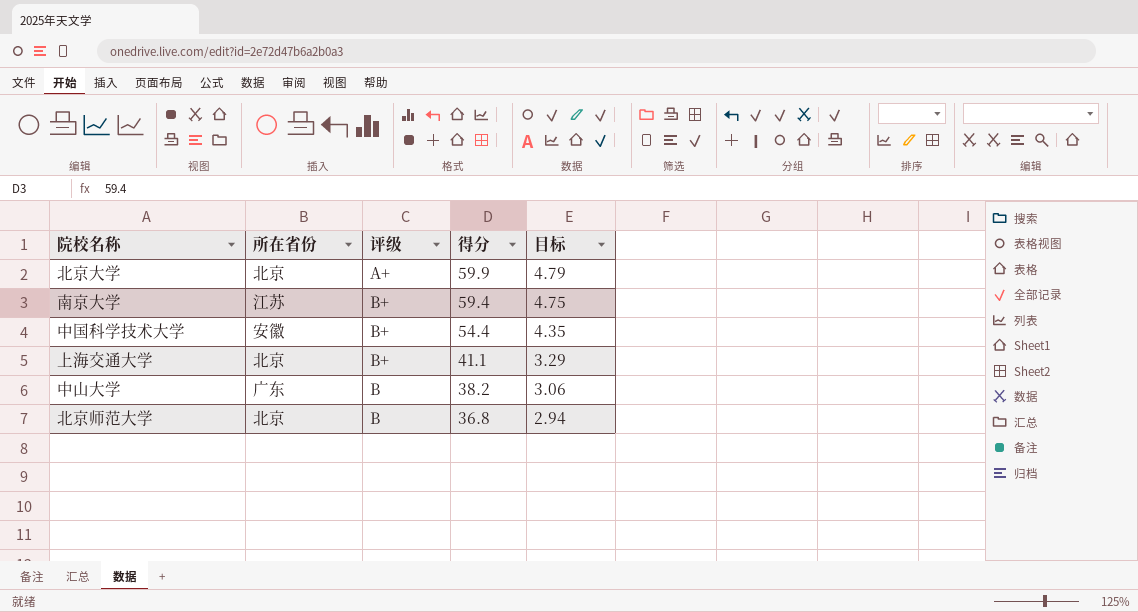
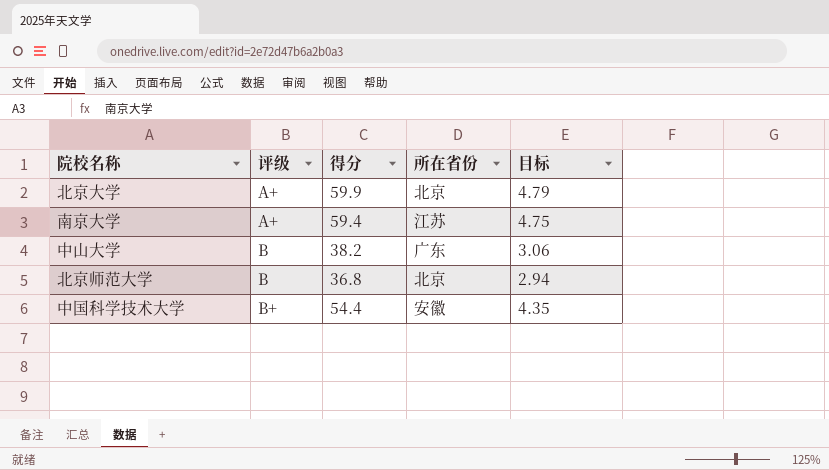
row order: 得分 descending -> 评级 ascending
column 所在省份 | position: 2 -> 4
row 上海交通大学: 北京 | B+ | 41.1 | 3.29 -> none
南京大学 | 评级: B+ -> A+

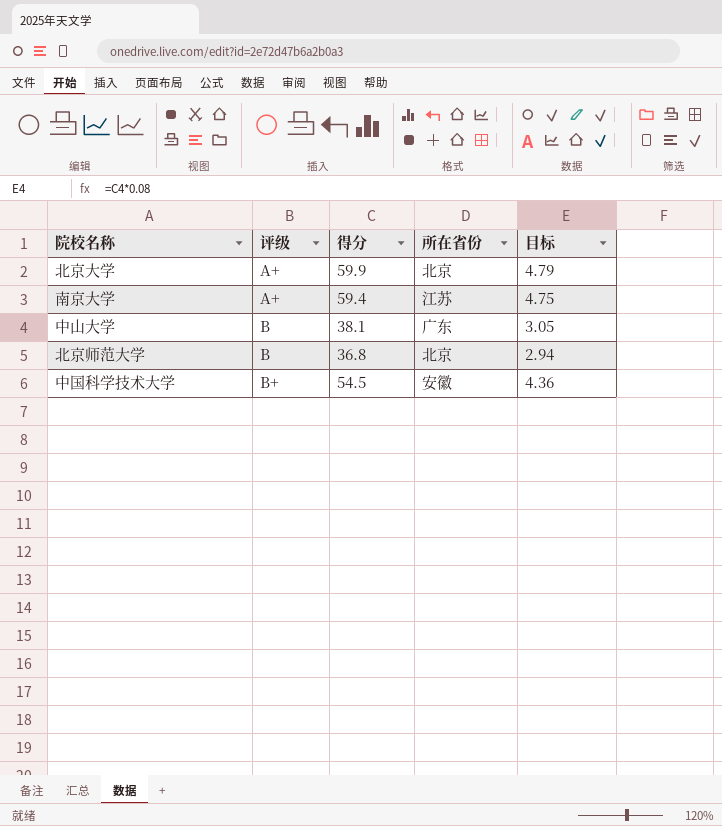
中山大学 | 得分: 38.2 -> 38.1
中山大学 | 目标: 3.06 -> 3.05
中国科学技术大学 | 得分: 54.4 -> 54.5
中国科学技术大学 | 目标: 4.35 -> 4.36

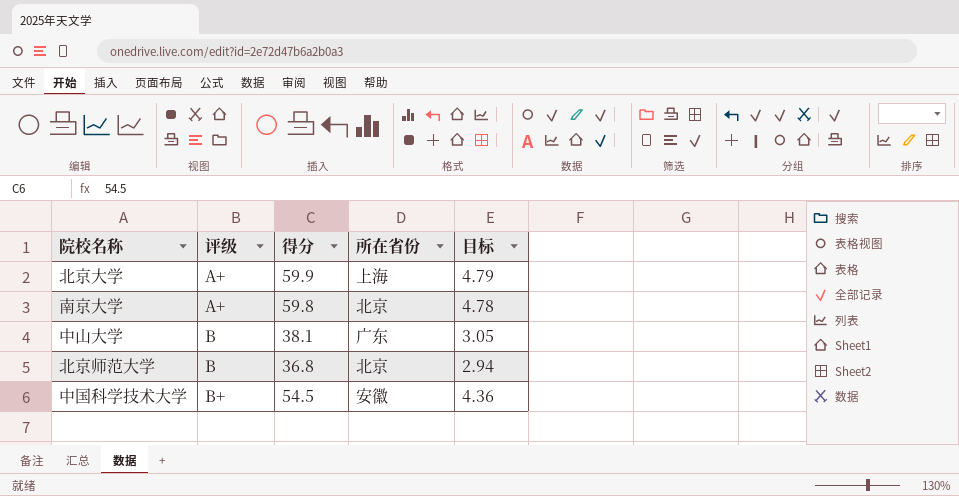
北京大学 | 所在省份: 北京 -> 上海
南京大学 | 得分: 59.4 -> 59.8
南京大学 | 所在省份: 江苏 -> 北京
南京大学 | 目标: 4.75 -> 4.78

